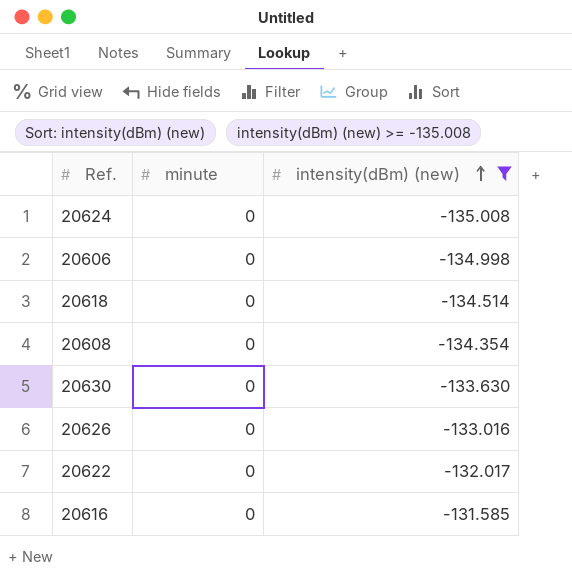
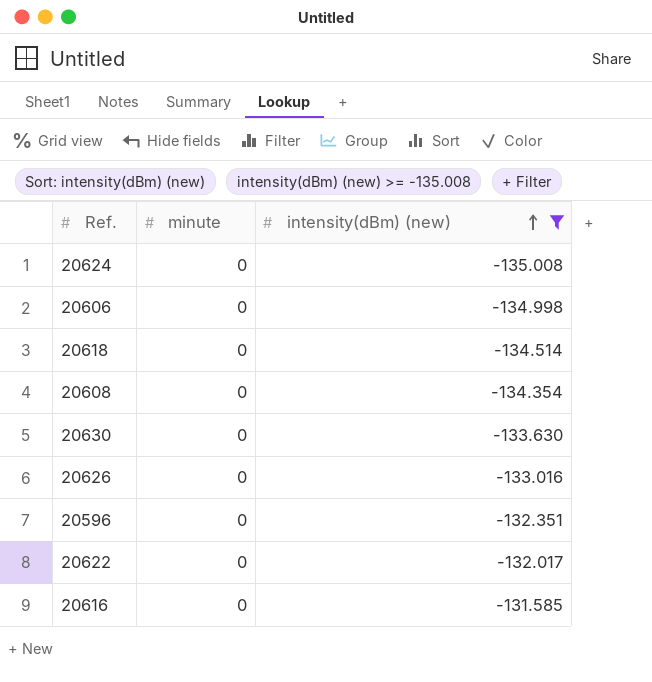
row 20596: none -> 0 | -132.351

